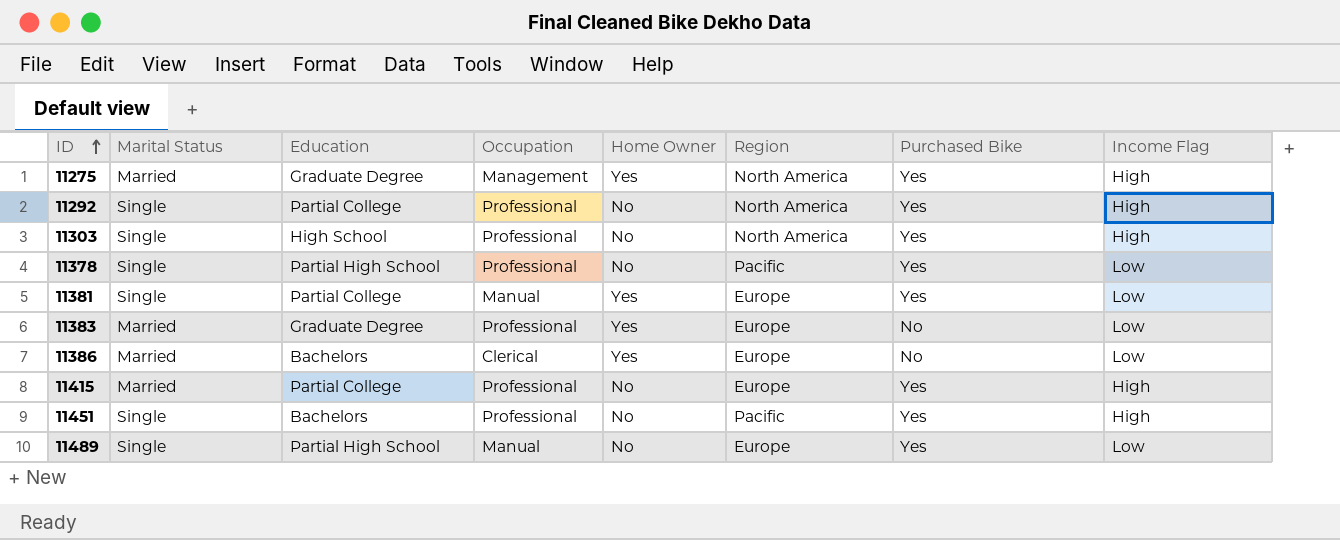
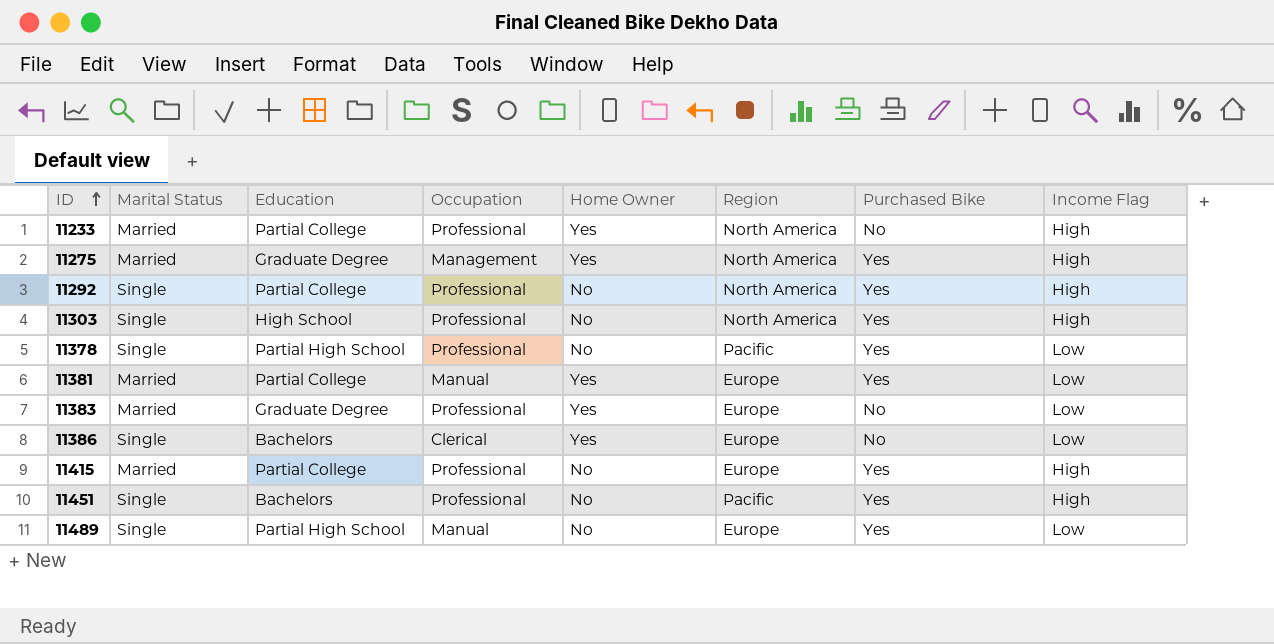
row 11233: none -> Married | Partial College | Professional | Yes | North America | No | High
11381 | Marital Status: Single -> Married
11386 | Marital Status: Married -> Single

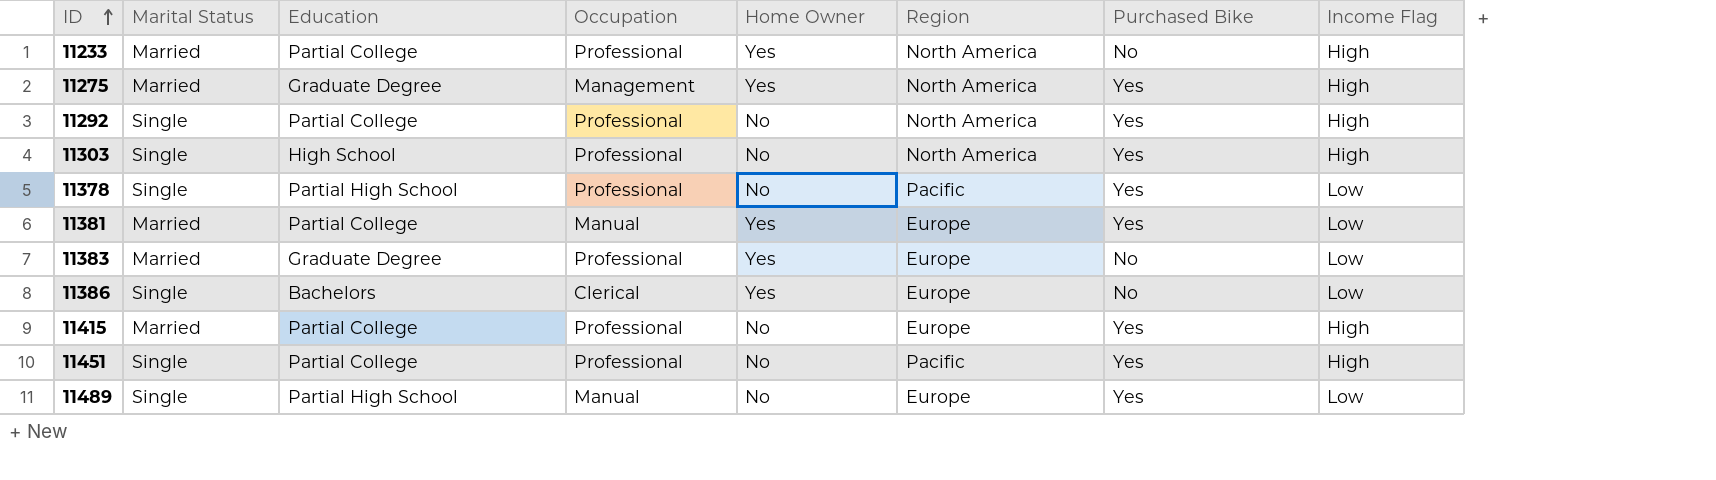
11451 | Education: Bachelors -> Partial College

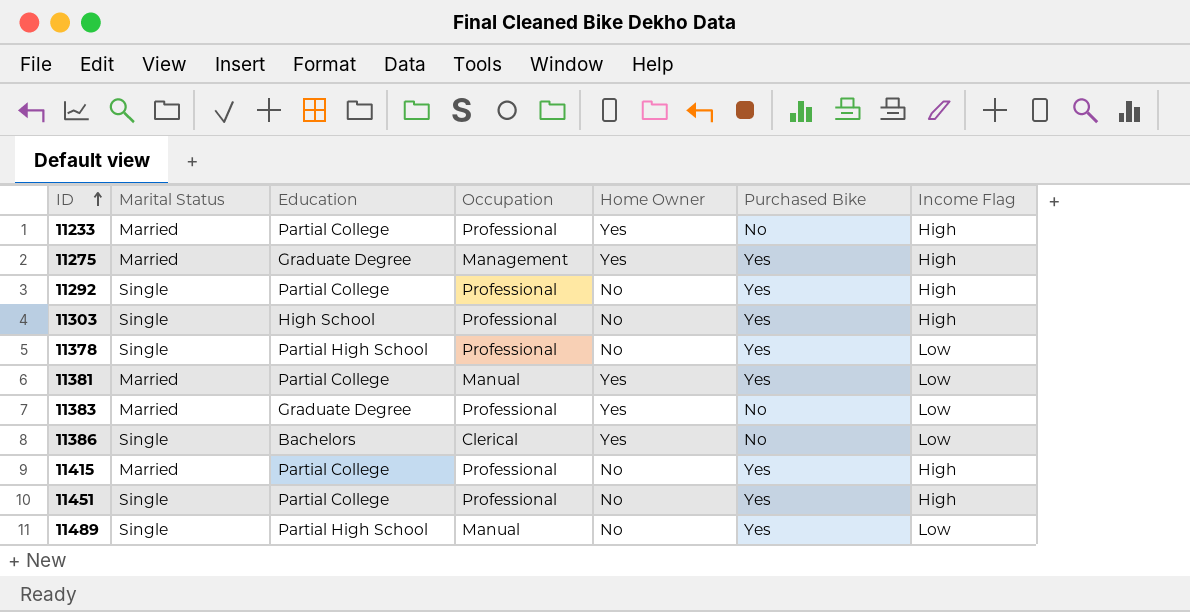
column Region | position: 6 -> none

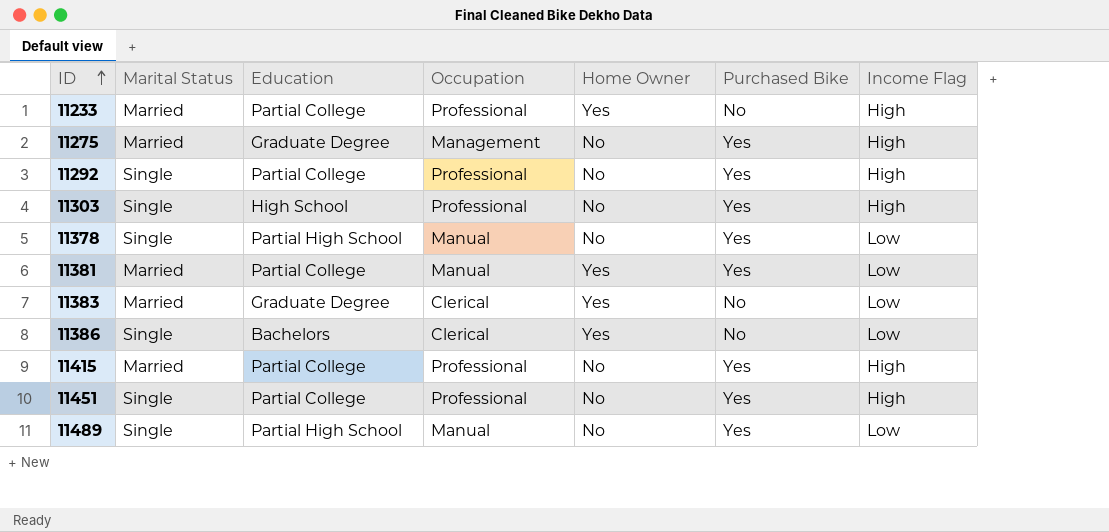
11275 | Home Owner: Yes -> No
11378 | Occupation: Professional -> Manual
11383 | Occupation: Professional -> Clerical

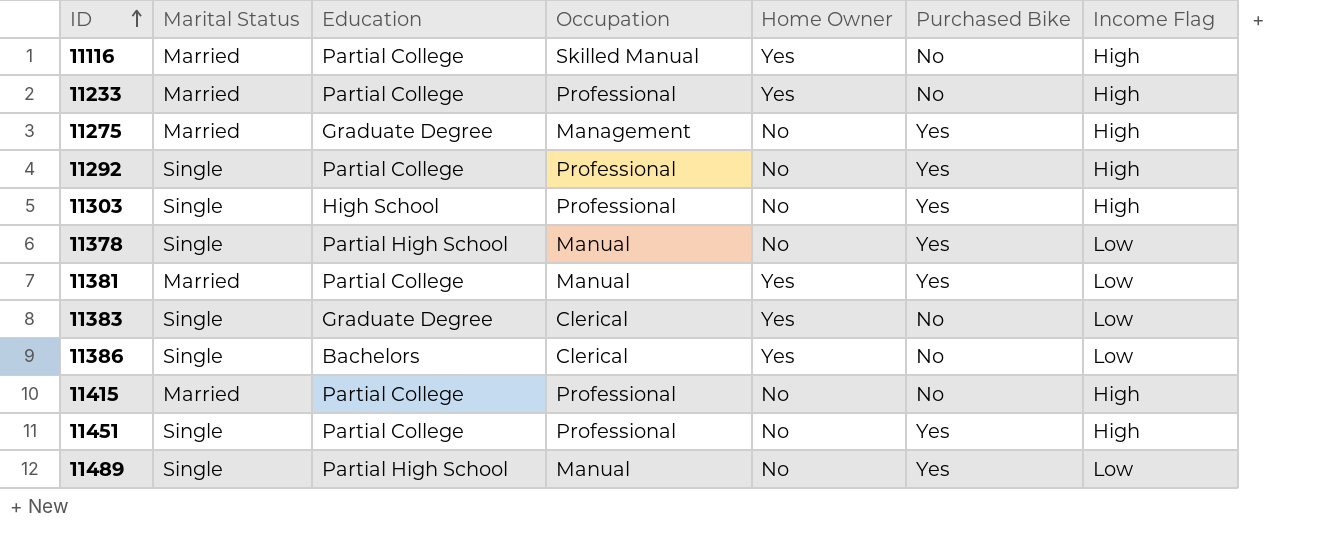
row 11116: none -> Married | Partial College | Skilled Manual | Yes | No | High
11383 | Marital Status: Married -> Single
11415 | Purchased Bike: Yes -> No

